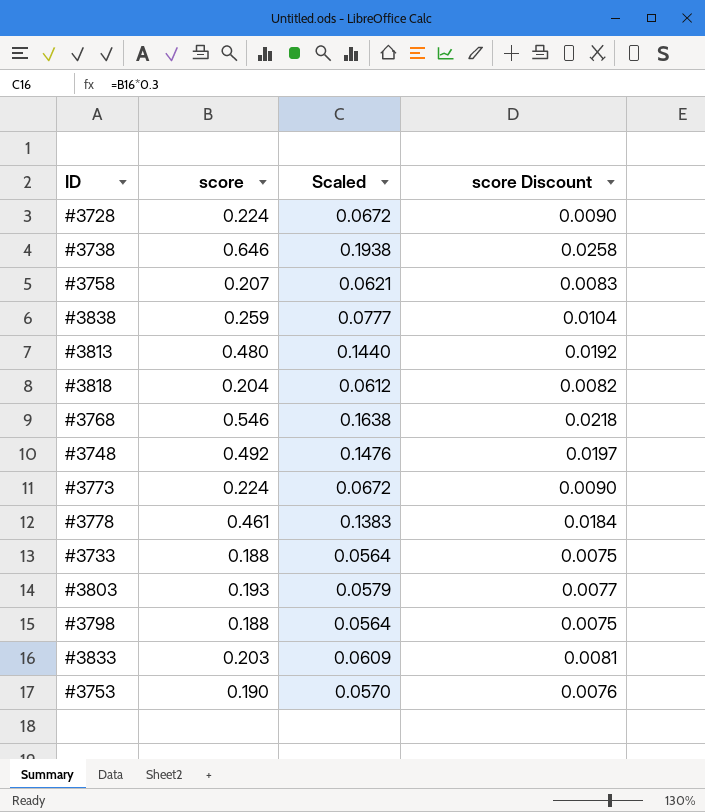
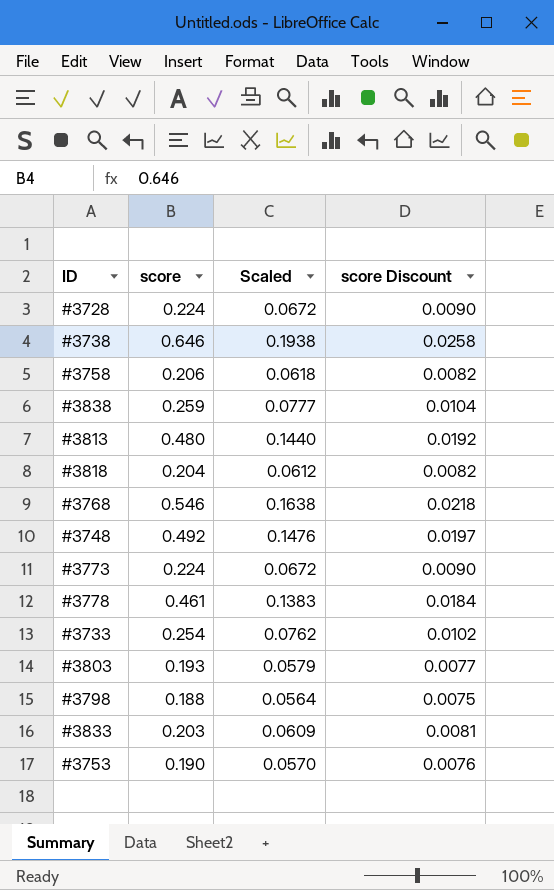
#3758 | score: 0.207 -> 0.206
#3758 | Scaled: 0.0621 -> 0.0618
#3758 | score Discount: 0.0083 -> 0.0082
#3733 | score: 0.188 -> 0.254
#3733 | Scaled: 0.0564 -> 0.0762
#3733 | score Discount: 0.0075 -> 0.0102

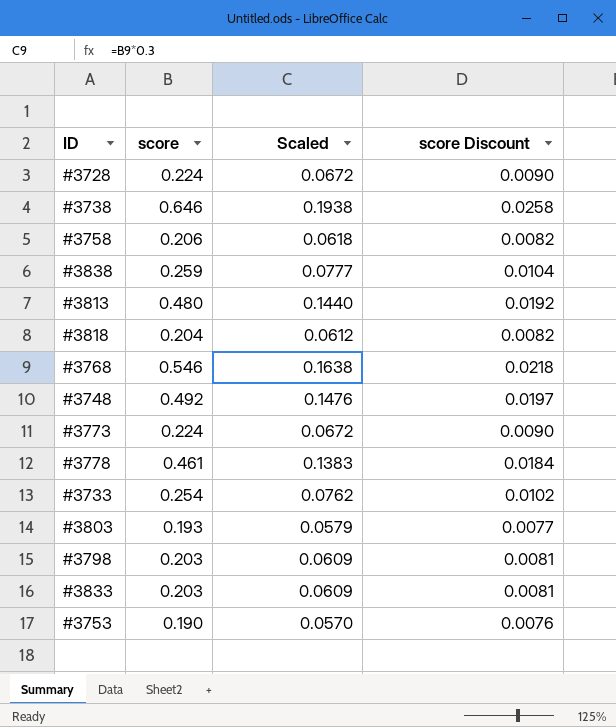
#3798 | score: 0.188 -> 0.203
#3798 | Scaled: 0.0564 -> 0.0609
#3798 | score Discount: 0.0075 -> 0.0081

